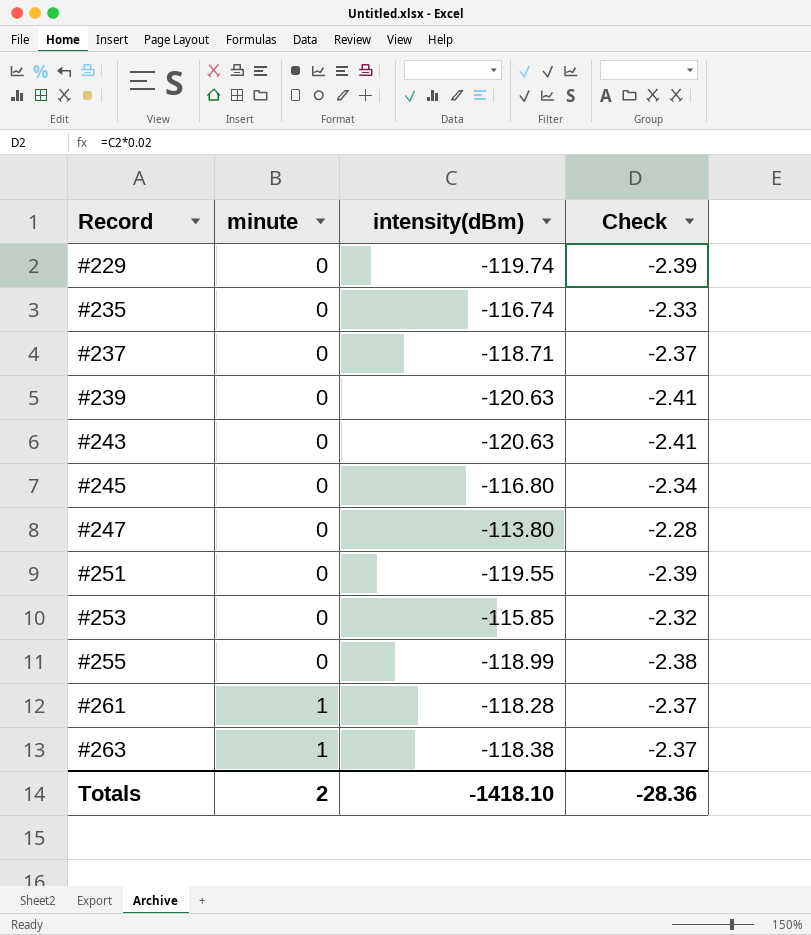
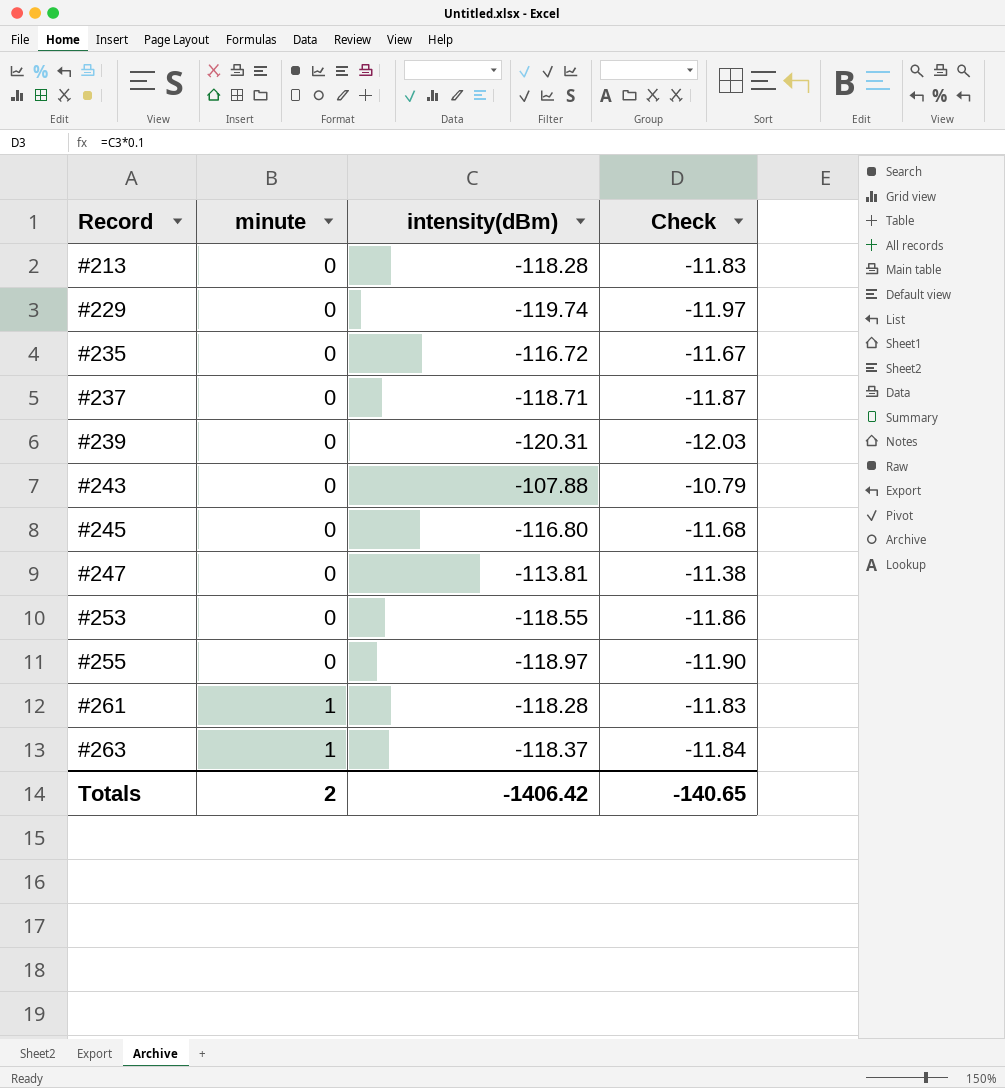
column Check | formula: [intensity(dBm)] * 0.02 -> [intensity(dBm)] * 0.1
row #251: 0 | -119.55 | -2.39 -> none
row #213: none -> 0 | -118.28 | -11.83
#235 | intensity(dBm): -116.74 -> -116.72
#239 | intensity(dBm): -120.63 -> -120.31
#243 | intensity(dBm): -120.63 -> -107.88
#247 | intensity(dBm): -113.80 -> -113.81
#253 | intensity(dBm): -115.85 -> -118.55
#255 | intensity(dBm): -118.99 -> -118.97
#263 | intensity(dBm): -118.38 -> -118.37
Totals | intensity(dBm): -1418.10 -> -1406.42
Totals | Check: -28.36 -> -140.65

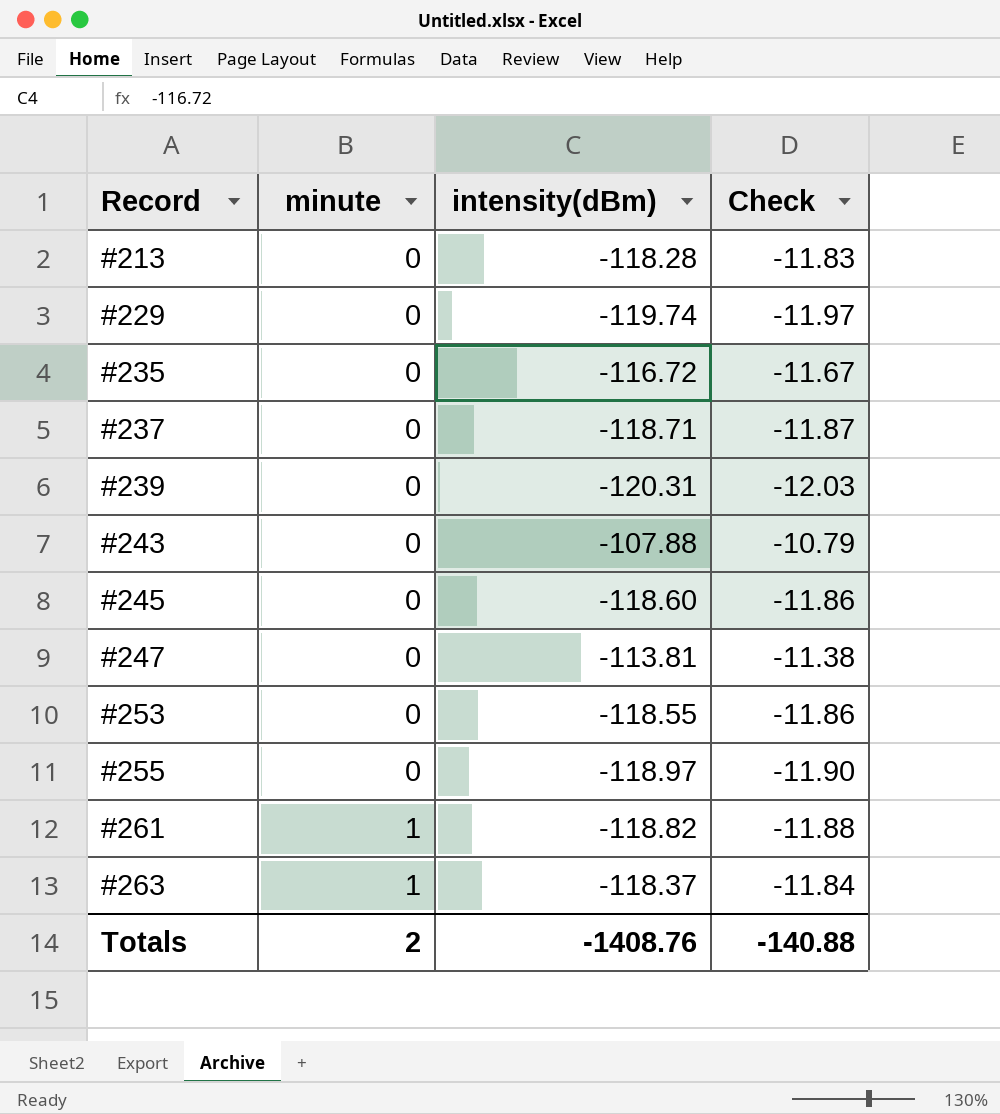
#245 | intensity(dBm): -116.80 -> -118.60
#245 | Check: -11.68 -> -11.86
#261 | intensity(dBm): -118.28 -> -118.82
#261 | Check: -11.83 -> -11.88
Totals | intensity(dBm): -1406.42 -> -1408.76
Totals | Check: -140.65 -> -140.88

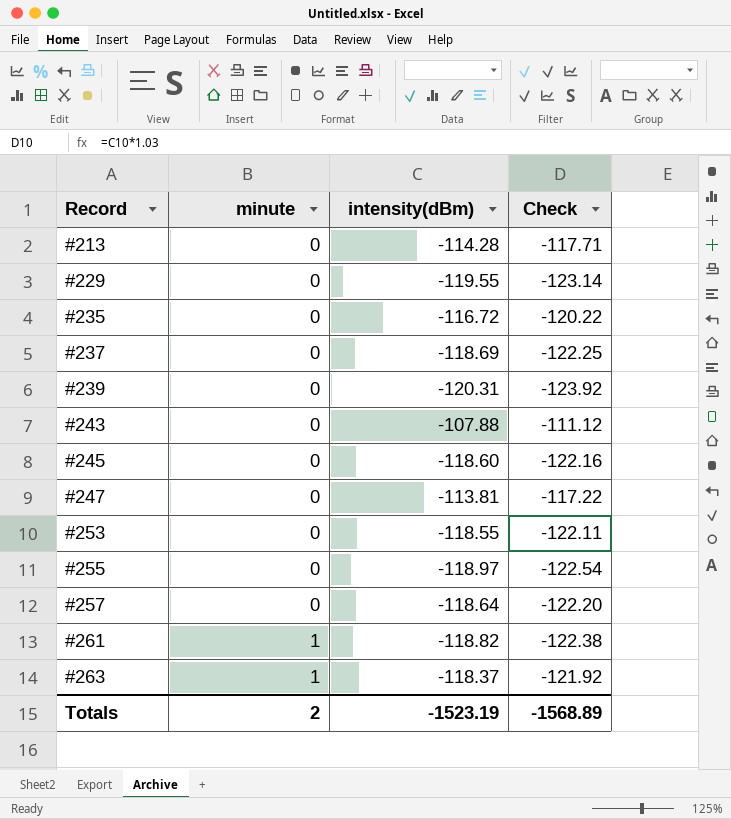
column Check | formula: [intensity(dBm)] * 0.1 -> [intensity(dBm)] * 1.03
#213 | intensity(dBm): -118.28 -> -114.28
#229 | intensity(dBm): -119.74 -> -119.55
#237 | intensity(dBm): -118.71 -> -118.69
row #257: none -> 0 | -118.64 | -122.20
Totals | intensity(dBm): -1408.76 -> -1523.19
Totals | Check: -140.88 -> -1568.89

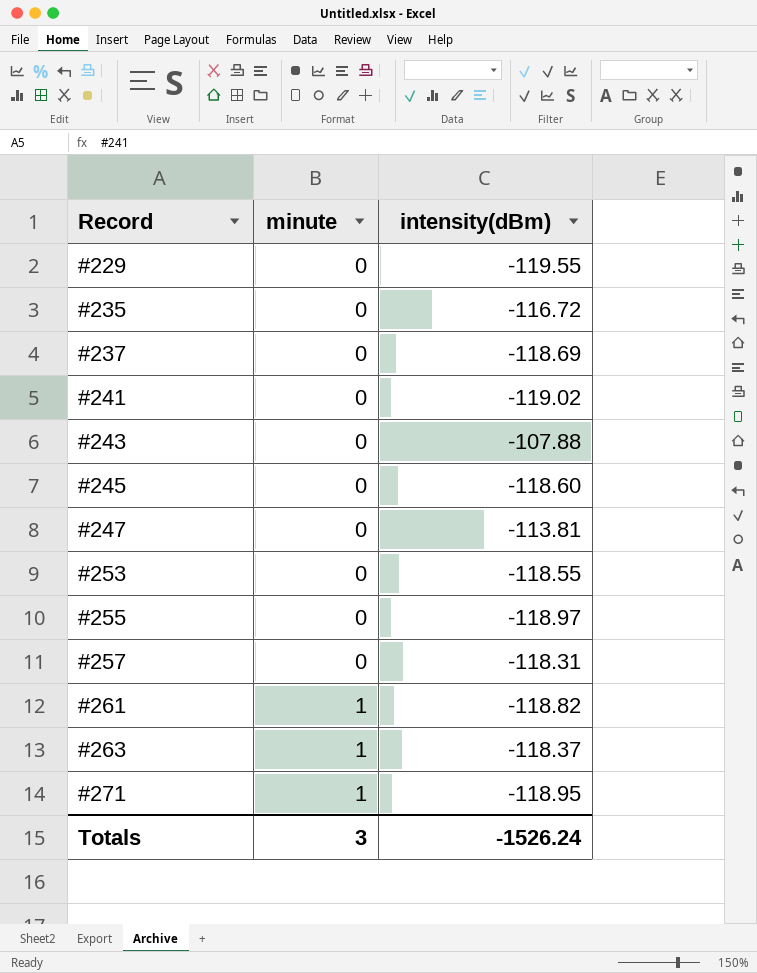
column Check | formula: [intensity(dBm)] * 1.03 -> none
row #213: 0 | -114.28 | -117.71 -> none
row #239: 0 | -120.31 | -123.92 -> none
row #241: none -> 0 | -119.02
#257 | intensity(dBm): -118.64 -> -118.31
row #271: none -> 1 | -118.95
Totals | minute: 2 -> 3
Totals | intensity(dBm): -1523.19 -> -1526.24

